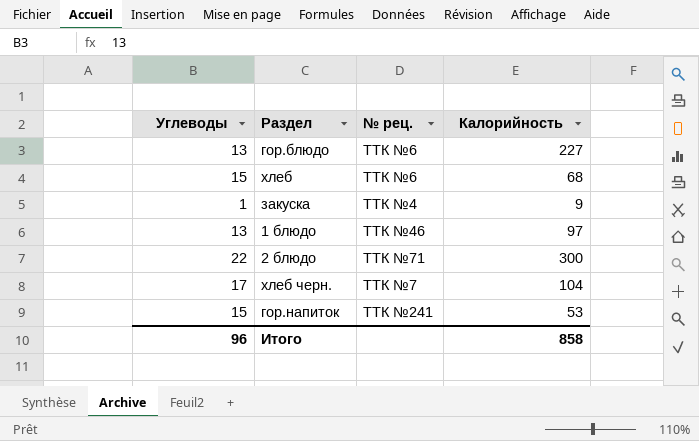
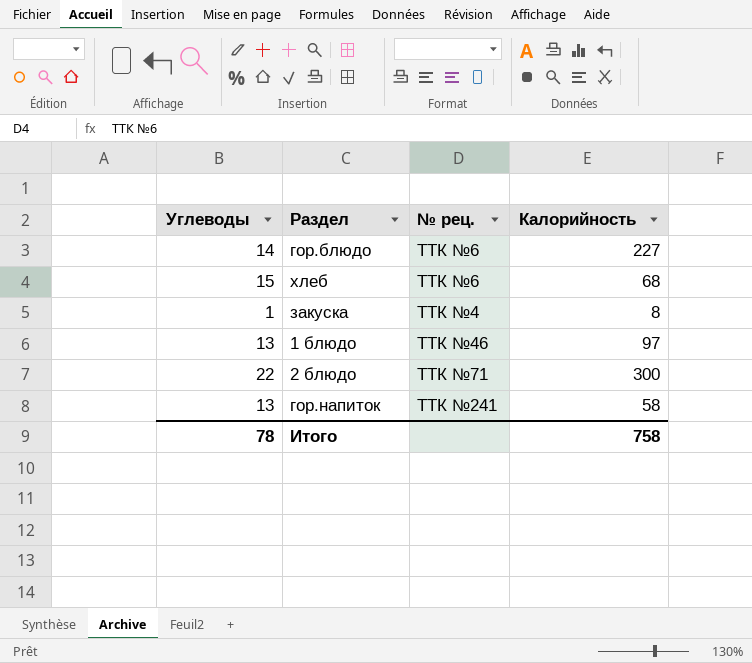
row хлеб черн.: 17 | ТТК №7 | 104 -> none
гор.блюдо | Углеводы: 13 -> 14
закуска | Калорийность: 9 -> 8
гор.напиток | Углеводы: 15 -> 13
гор.напиток | Калорийность: 53 -> 58
Итого | Углеводы: 96 -> 78
Итого | Калорийность: 858 -> 758

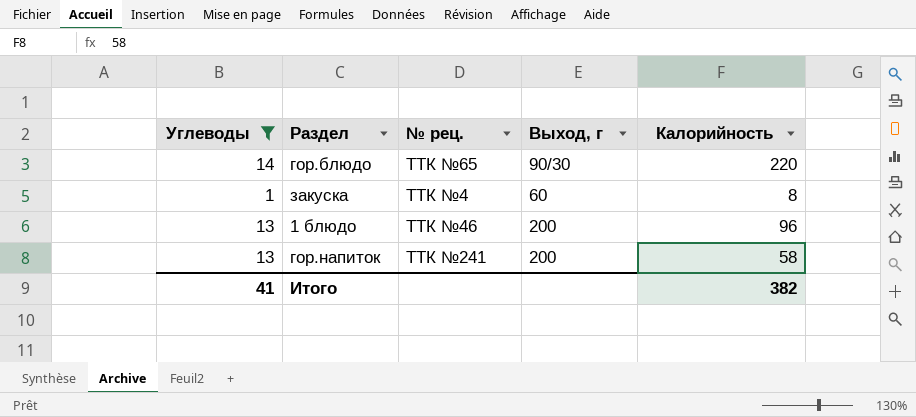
filter: none -> Углеводы <= 14
column Выход, г | position: none -> 4
гор.блюдо | № рец.: ТТК №6 -> ТТК №65
гор.блюдо | Калорийность: 227 -> 220
1 блюдо | Калорийность: 97 -> 96
Итого | Углеводы: 78 -> 41
Итого | Калорийность: 758 -> 382

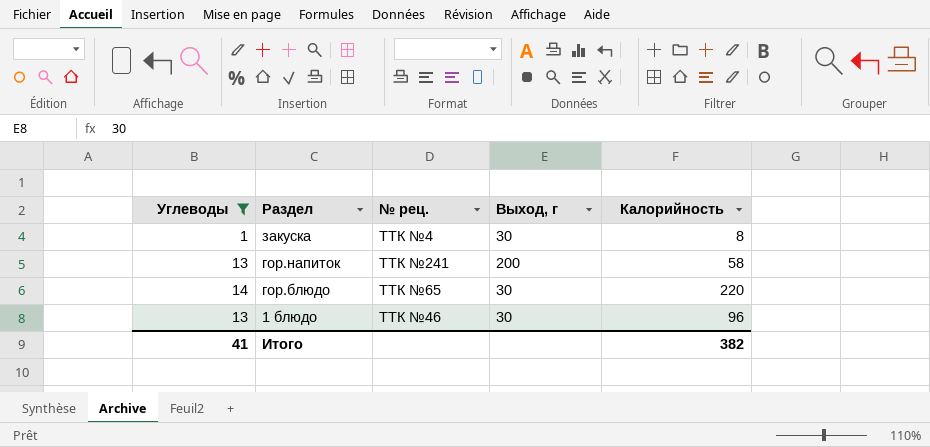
row order: none -> Раздел descending
закуска | Выход, г: 60 -> 30
гор.блюдо | Выход, г: 90/30 -> 30
1 блюдо | Выход, г: 200 -> 30

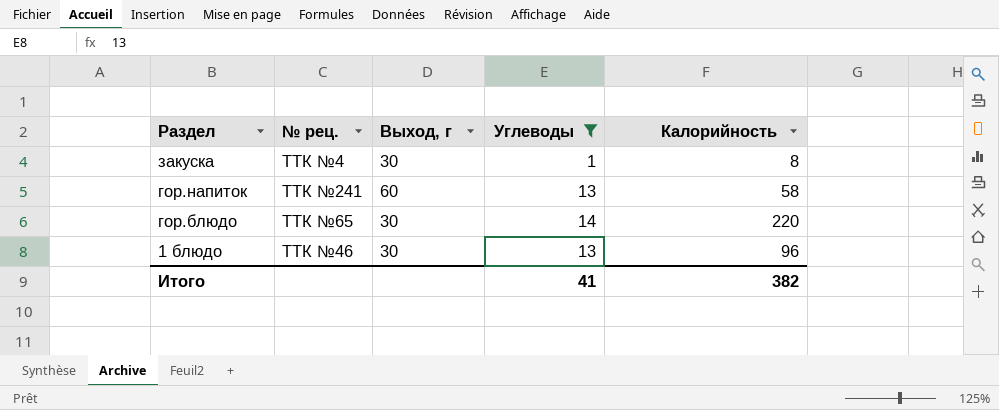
column Углеводы | position: 1 -> 4
гор.напиток | Выход, г: 200 -> 60

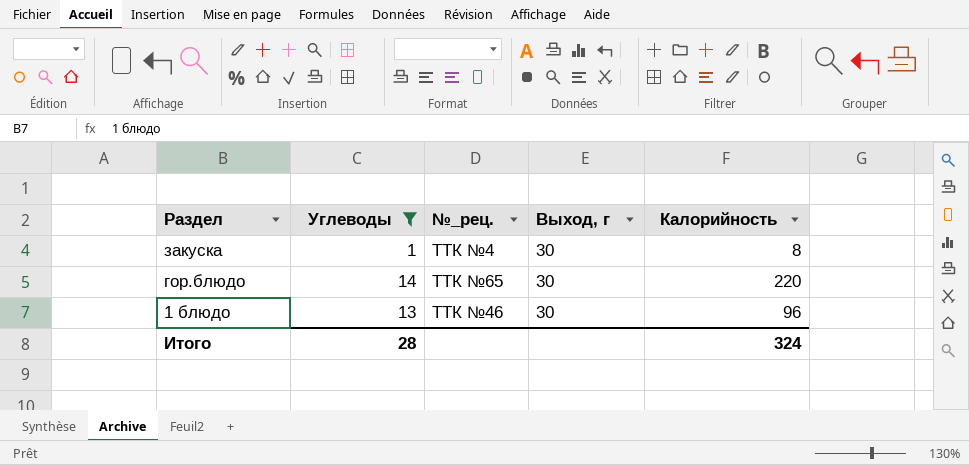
column Углеводы | position: 4 -> 2
column name: № рец. -> №_рец.
row гор.напиток: ТТК №241 | 60 | 13 | 58 -> none
Итого | Углеводы: 41 -> 28
Итого | Калорийность: 382 -> 324

